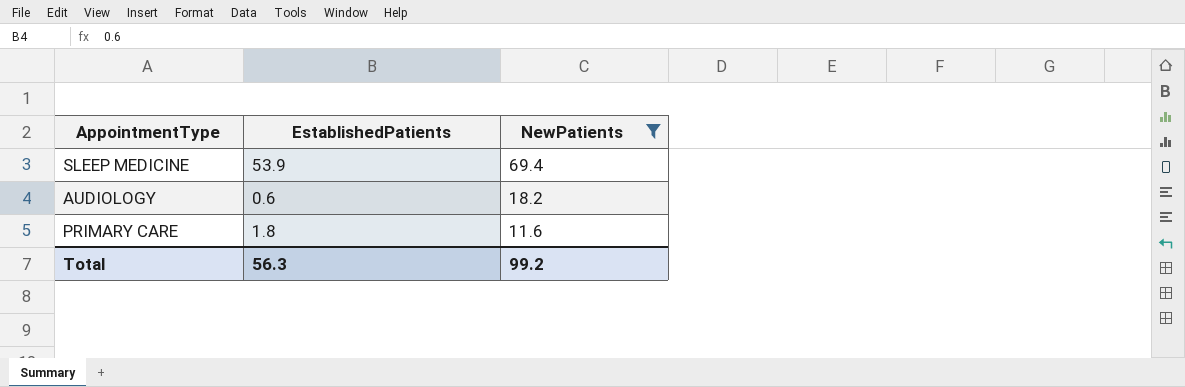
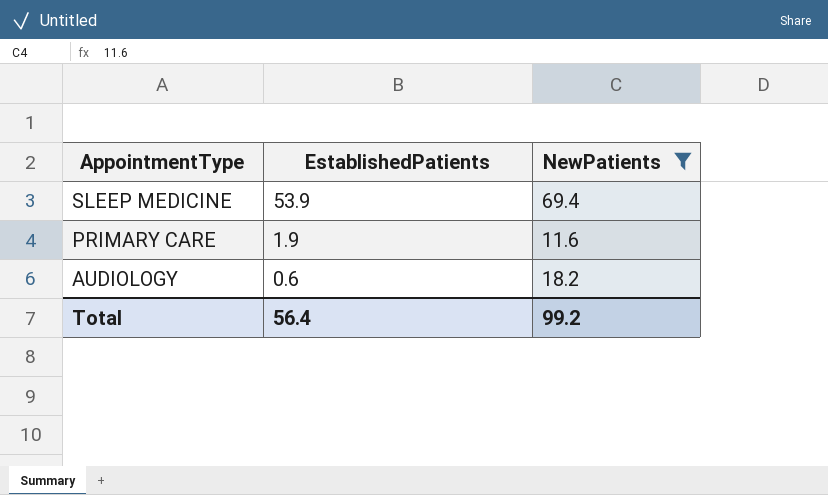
row order: NewPatients descending -> AppointmentType descending
PRIMARY CARE | EstablishedPatients: 1.8 -> 1.9
Total | EstablishedPatients: 56.3 -> 56.4

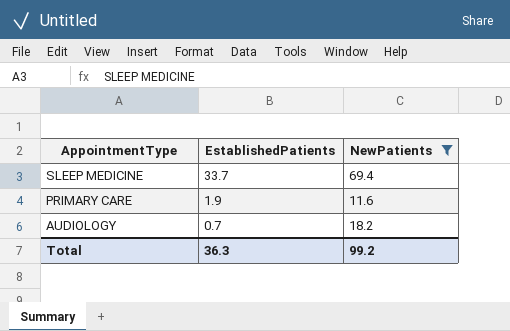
SLEEP MEDICINE | EstablishedPatients: 53.9 -> 33.7
AUDIOLOGY | EstablishedPatients: 0.6 -> 0.7
Total | EstablishedPatients: 56.4 -> 36.3

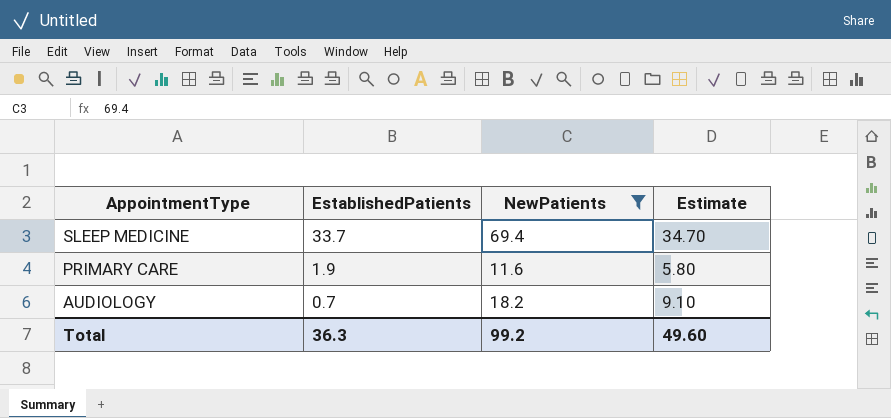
column Estimate | formula: none -> [NewPatients] * 0.5

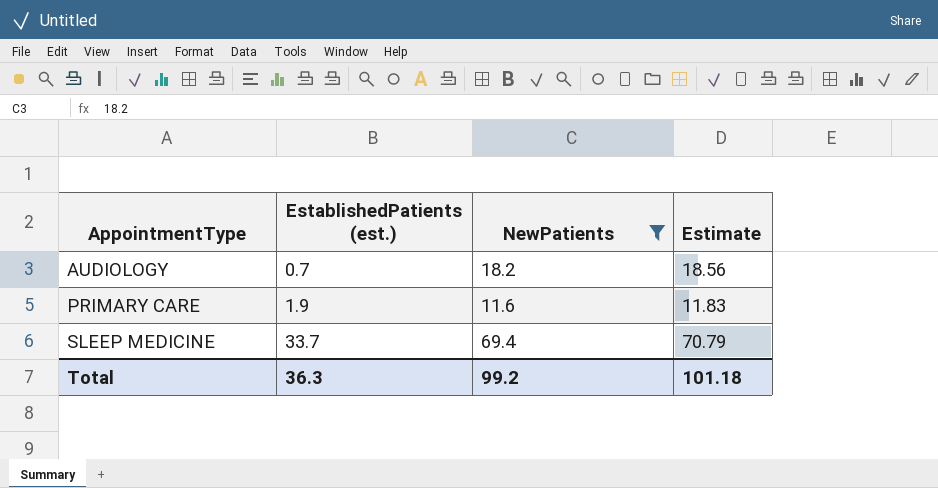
row order: AppointmentType descending -> AppointmentType ascending
column name: EstablishedPatients -> EstablishedPatients (est.)
column Estimate | formula: [NewPatients] * 0.5 -> [NewPatients] * 1.02
Total | Estimate: 49.60 -> 101.18

